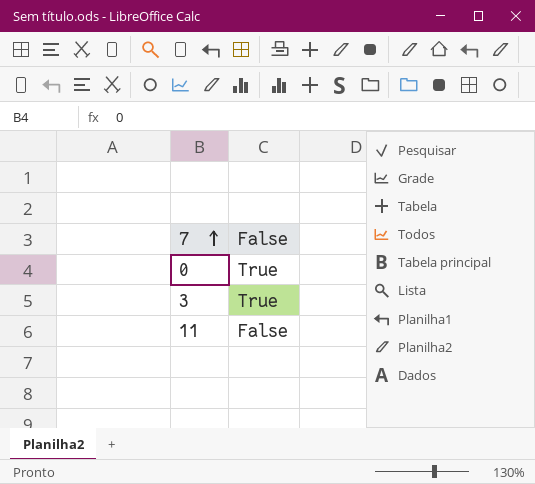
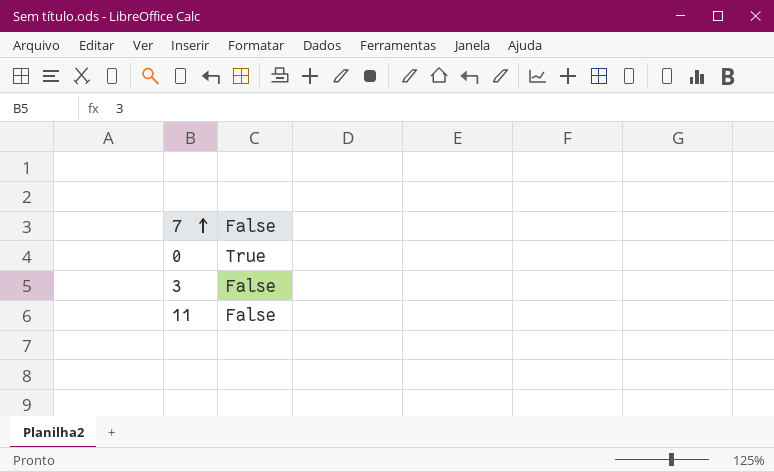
3 | False: True -> False

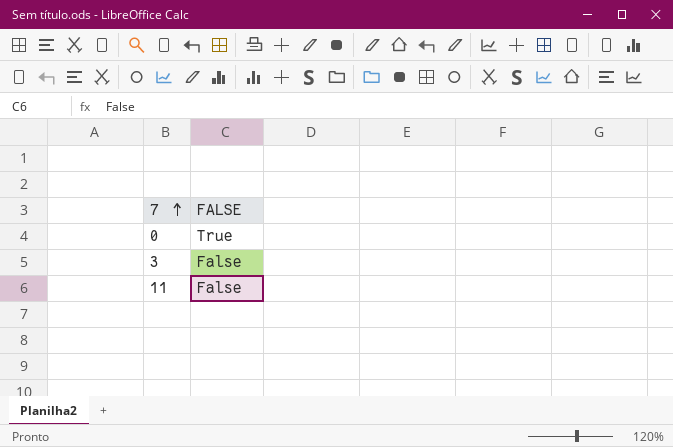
column name: False -> FALSE

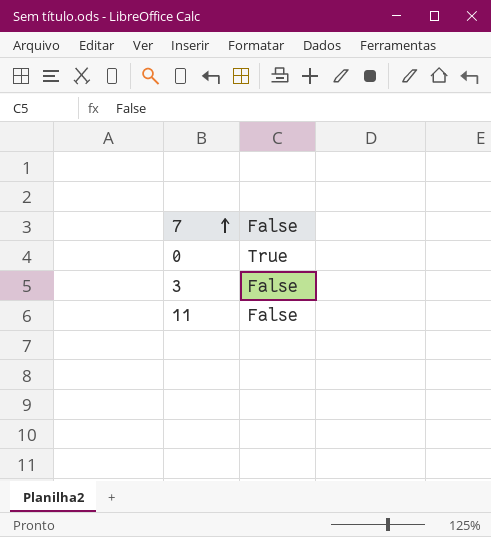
column name: FALSE -> False

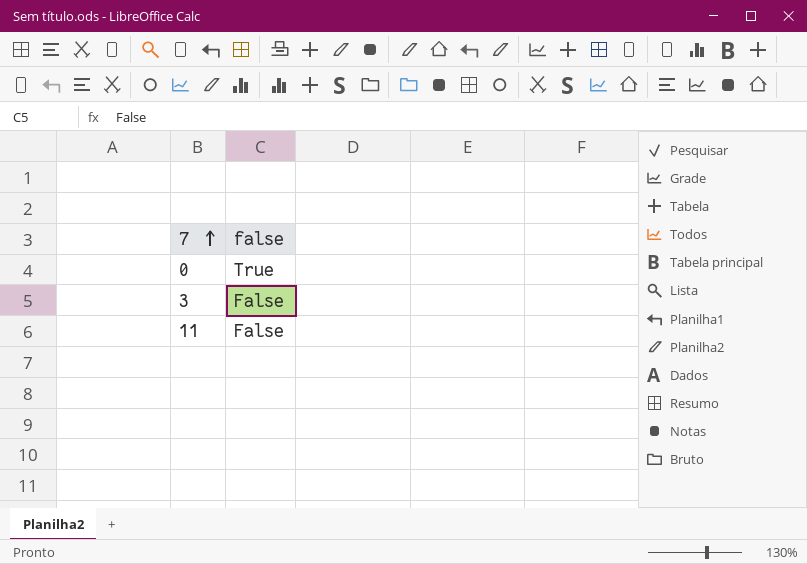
column name: False -> false

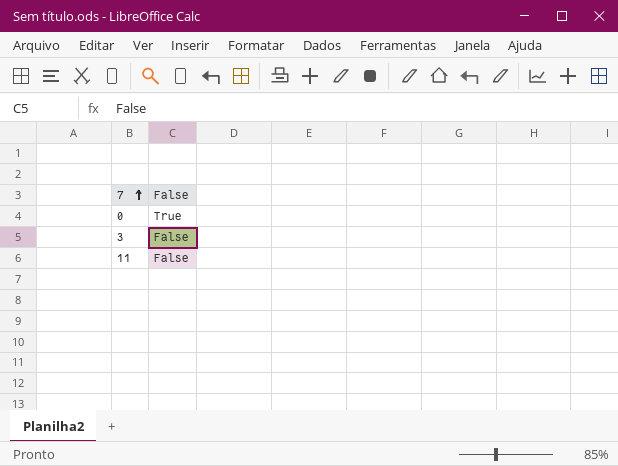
column name: false -> False

